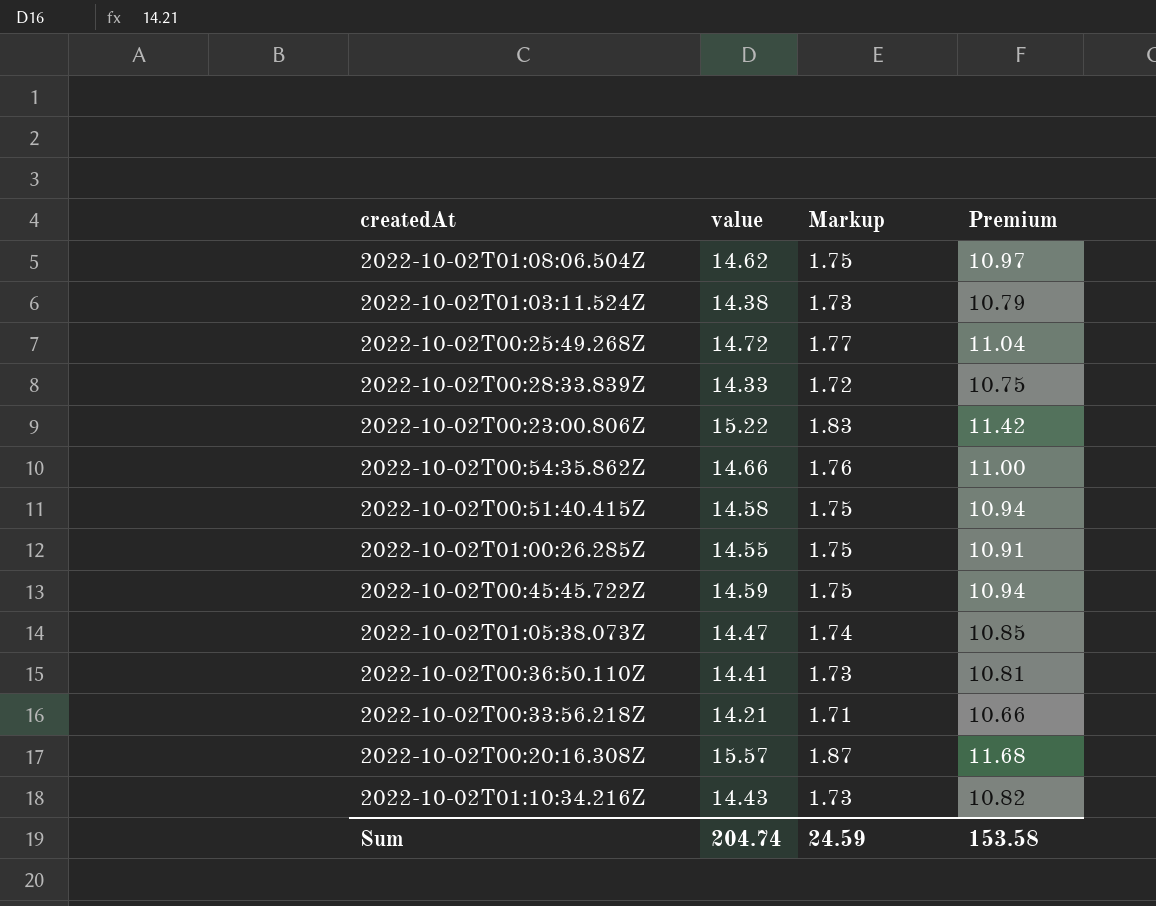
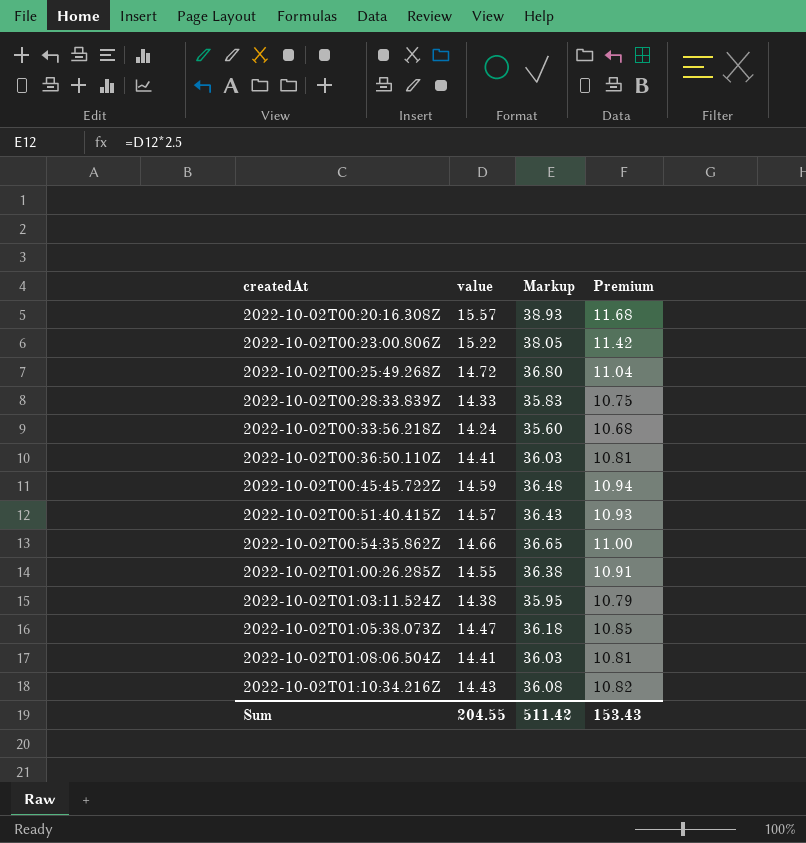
row order: none -> createdAt ascending
column Markup | formula: [value] * 0.12 -> [value] * 2.5
2022-10-02T00:33:56.218Z | value: 14.21 -> 14.24
2022-10-02T00:33:56.218Z | Premium: 10.66 -> 10.68
2022-10-02T00:51:40.415Z | value: 14.58 -> 14.57
2022-10-02T00:51:40.415Z | Premium: 10.94 -> 10.93
2022-10-02T01:08:06.504Z | value: 14.62 -> 14.41
2022-10-02T01:08:06.504Z | Premium: 10.97 -> 10.81
Sum | value: 204.74 -> 204.55
Sum | Markup: 24.59 -> 511.42
Sum | Premium: 153.58 -> 153.43

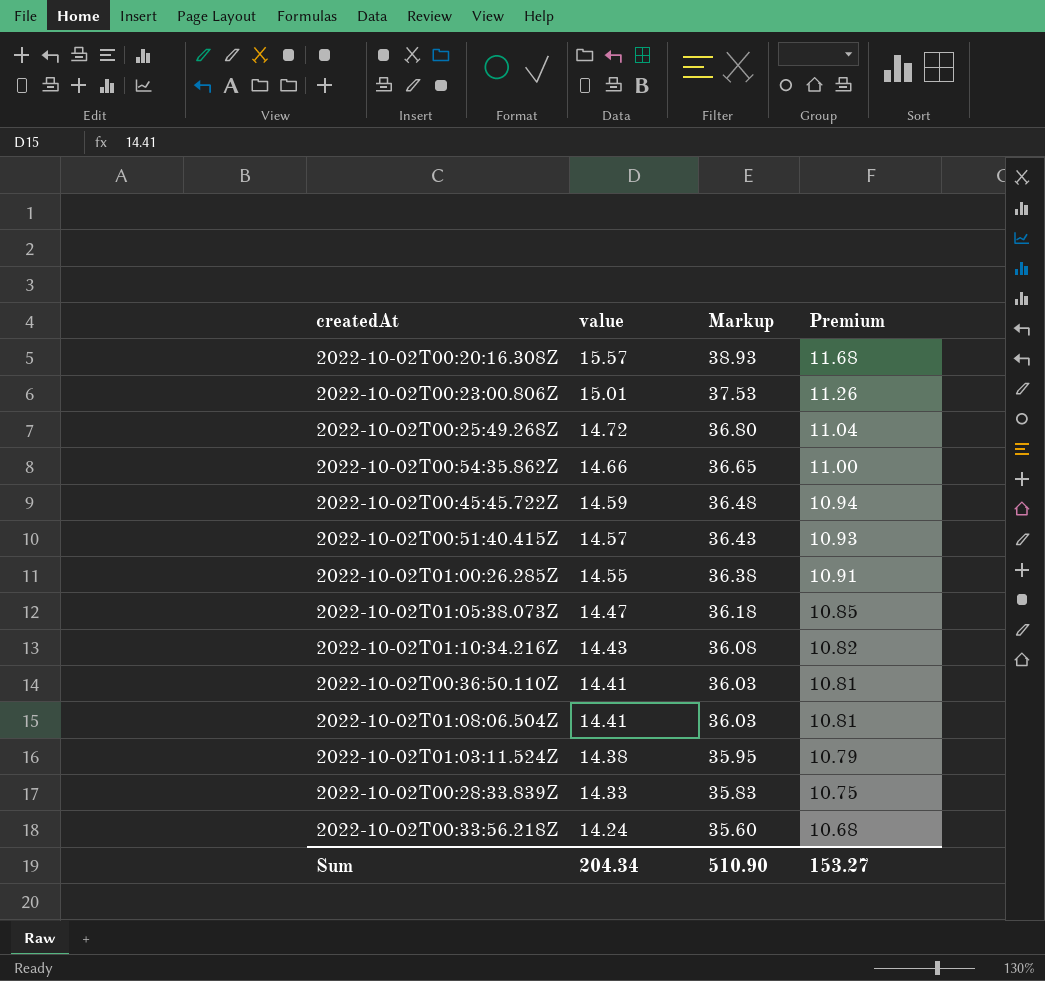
row order: createdAt ascending -> value descending
2022-10-02T00:23:00.806Z | value: 15.22 -> 15.01
2022-10-02T00:23:00.806Z | Markup: 38.05 -> 37.53
2022-10-02T00:23:00.806Z | Premium: 11.42 -> 11.26
Sum | value: 204.55 -> 204.34
Sum | Markup: 511.42 -> 510.90
Sum | Premium: 153.43 -> 153.27

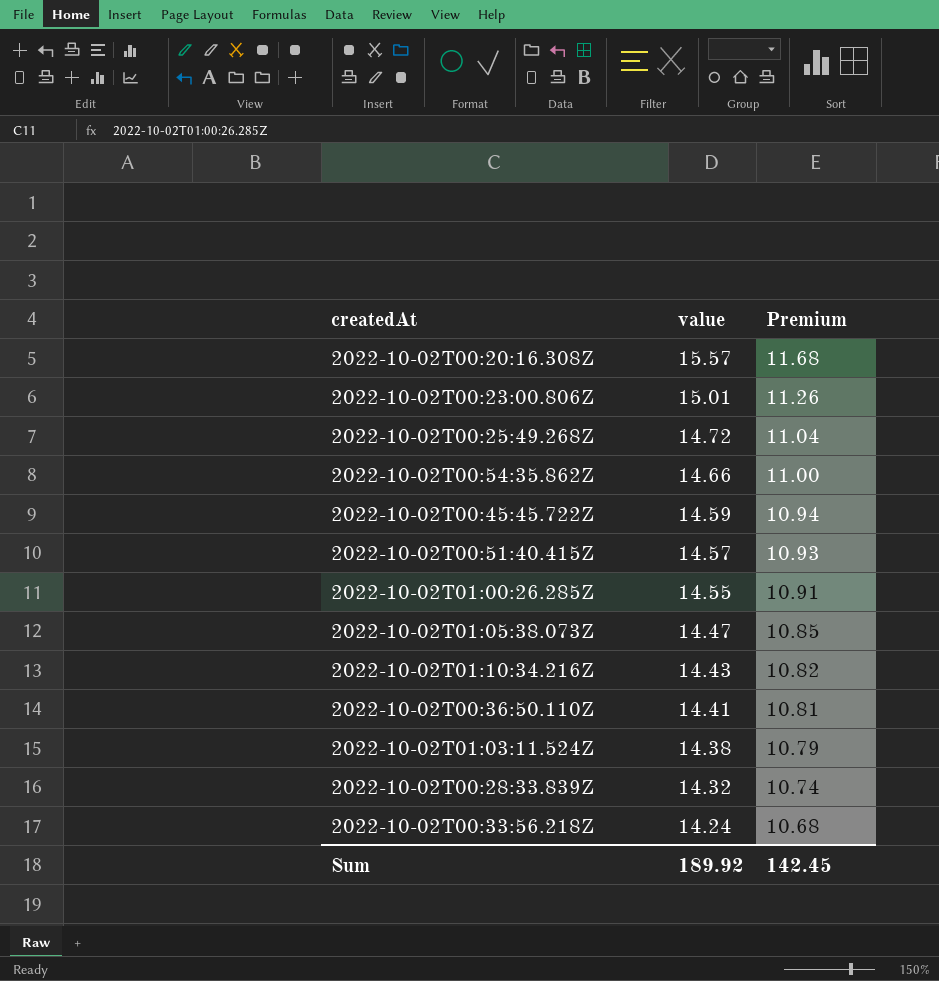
column Markup | formula: [value] * 2.5 -> none
row 2022-10-02T01:08:06.504Z: 14.41 | 36.03 | 10.81 -> none
2022-10-02T00:28:33.839Z | value: 14.33 -> 14.32
2022-10-02T00:28:33.839Z | Premium: 10.75 -> 10.74
Sum | value: 204.34 -> 189.92
Sum | Premium: 153.27 -> 142.45

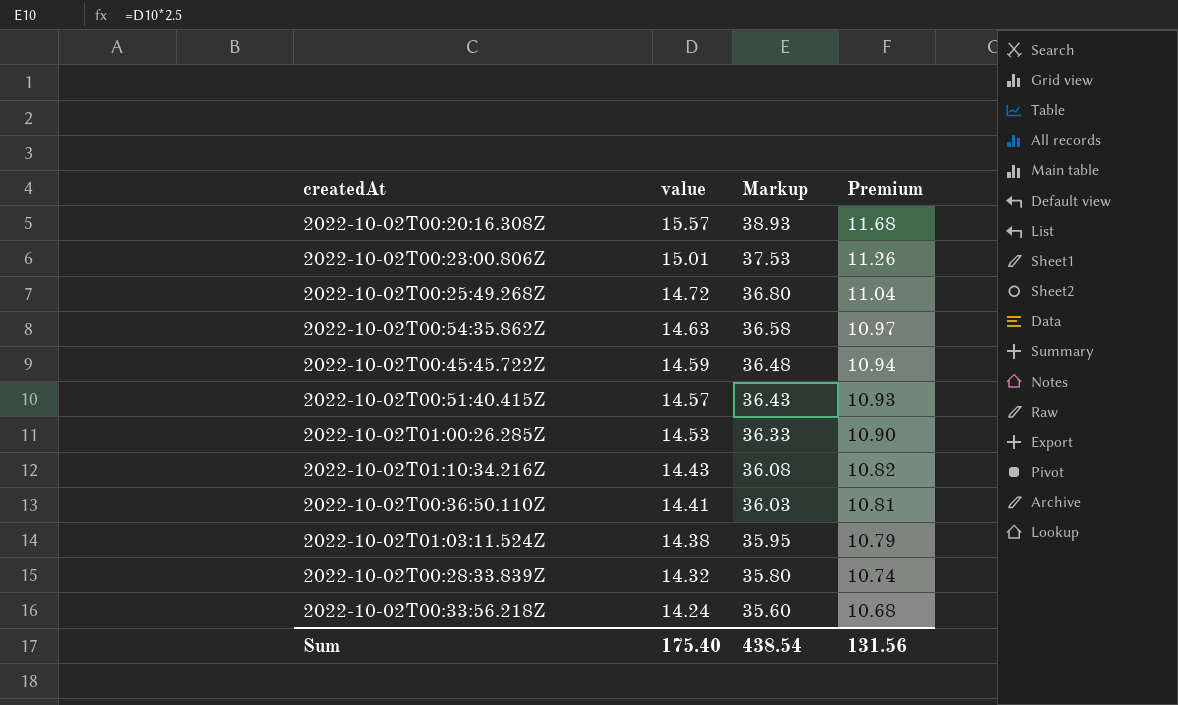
column Markup | formula: none -> [value] * 2.5
row 2022-10-02T01:05:38.073Z: 14.47 | 10.85 -> none
2022-10-02T00:54:35.862Z | value: 14.66 -> 14.63
2022-10-02T00:54:35.862Z | Premium: 11.00 -> 10.97
2022-10-02T01:00:26.285Z | value: 14.55 -> 14.53
2022-10-02T01:00:26.285Z | Premium: 10.91 -> 10.90
Sum | value: 189.92 -> 175.40
Sum | Premium: 142.45 -> 131.56

